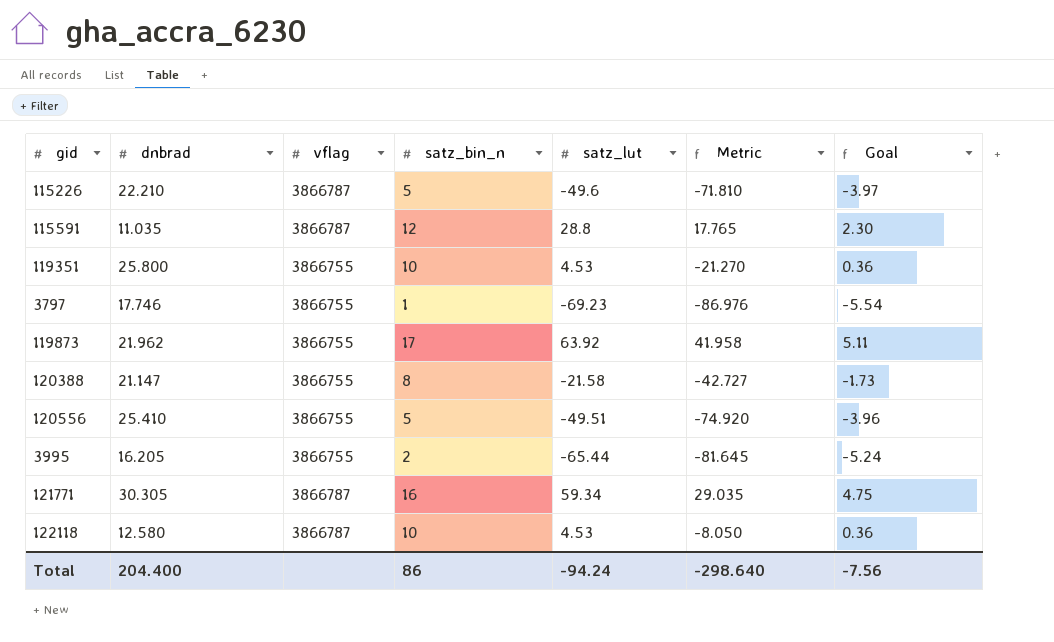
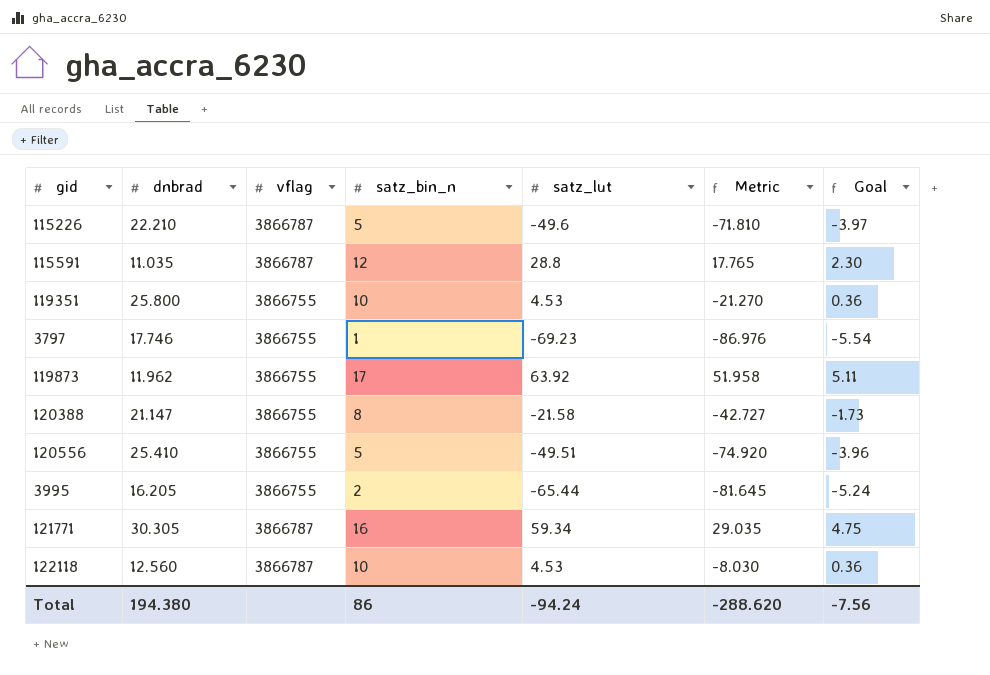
119873 | dnbrad: 21.962 -> 11.962
119873 | Metric: 41.958 -> 51.958
122118 | dnbrad: 12.580 -> 12.560
122118 | Metric: -8.050 -> -8.030
Total | dnbrad: 204.400 -> 194.380
Total | Metric: -298.640 -> -288.620

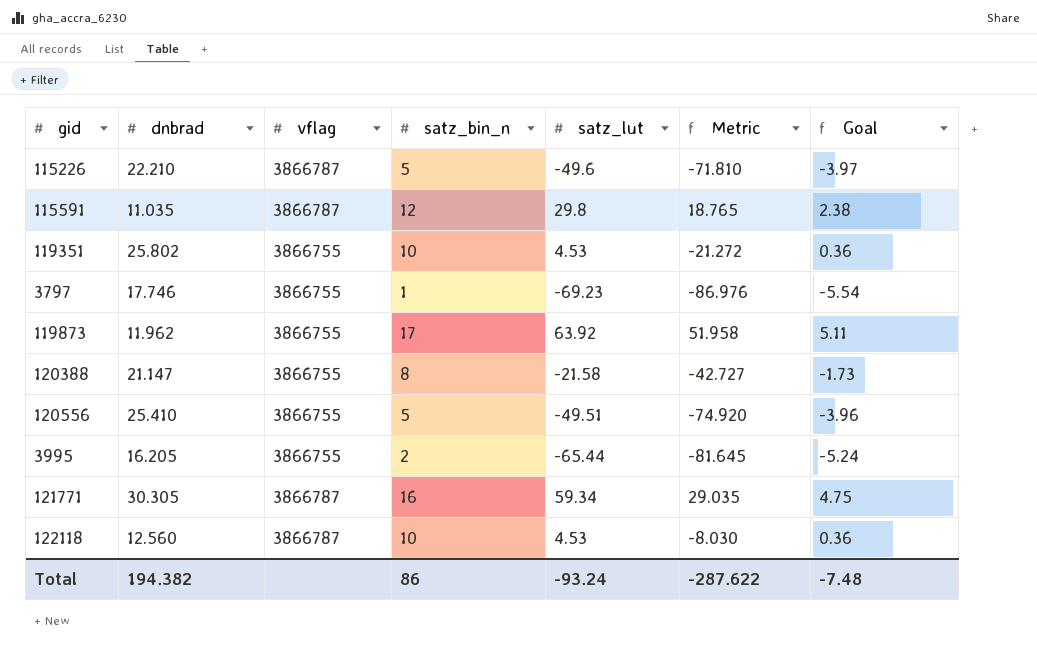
115591 | satz_lut: 28.8 -> 29.8
115591 | Metric: 17.765 -> 18.765
115591 | Goal: 2.30 -> 2.38
119351 | dnbrad: 25.800 -> 25.802
119351 | Metric: -21.270 -> -21.272
Total | dnbrad: 194.380 -> 194.382
Total | satz_lut: -94.24 -> -93.24
Total | Metric: -288.620 -> -287.622
Total | Goal: -7.56 -> -7.48

